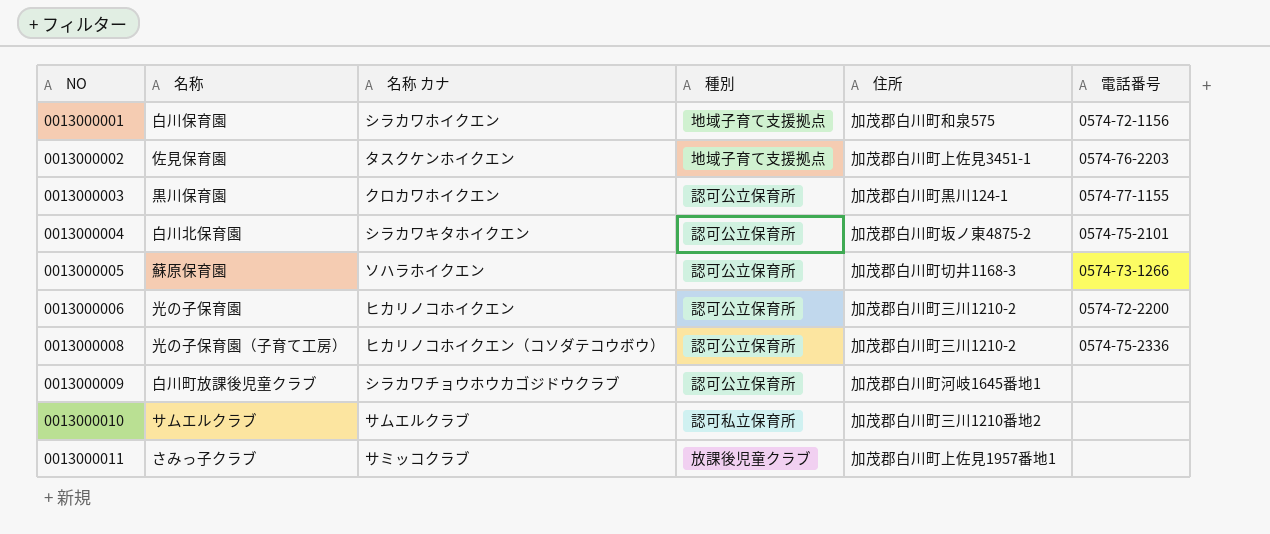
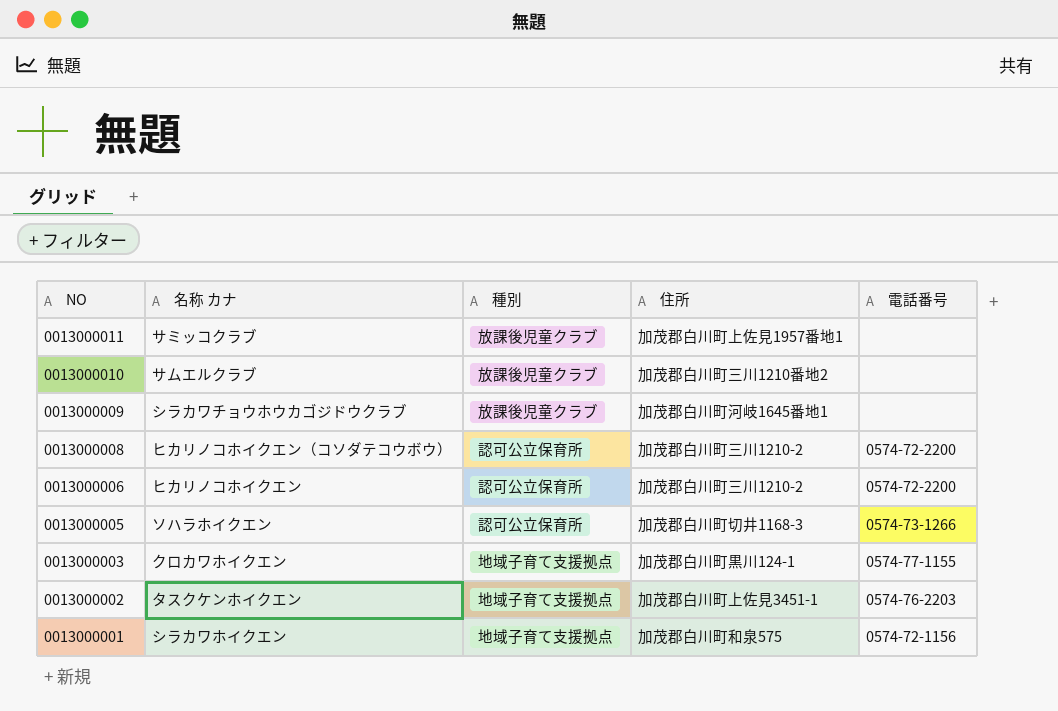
row order: NO ascending -> NO descending
column 名称 | position: 2 -> none
row 0013000004: 白川北保育園 | シラカワキタホイクエン | 認可公立保育所 | 加茂郡白川町坂ノ東4875-2 | 0574-75-2101 -> none
0013000010 | 種別: 認可私立保育所 -> 放課後児童クラブ
0013000009 | 種別: 認可公立保育所 -> 放課後児童クラブ
0013000008 | 電話番号: 0574-75-2336 -> 0574-72-2200
0013000003 | 種別: 認可公立保育所 -> 地域子育て支援拠点

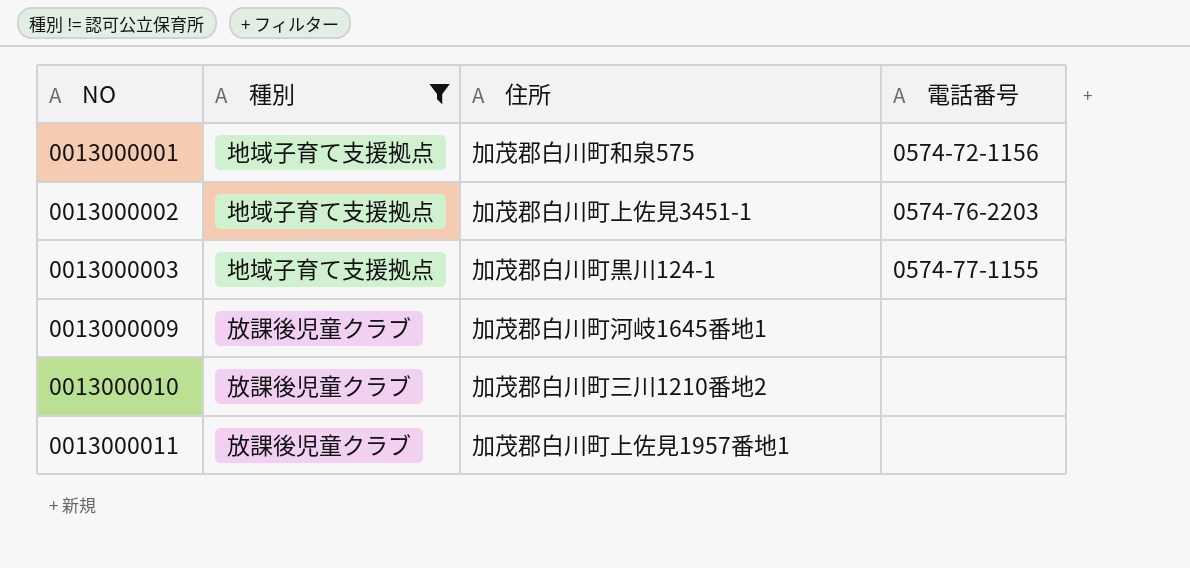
filter: none -> 種別 != 認可公立保育所
row order: NO descending -> NO ascending
column 名称 カナ | position: 2 -> none

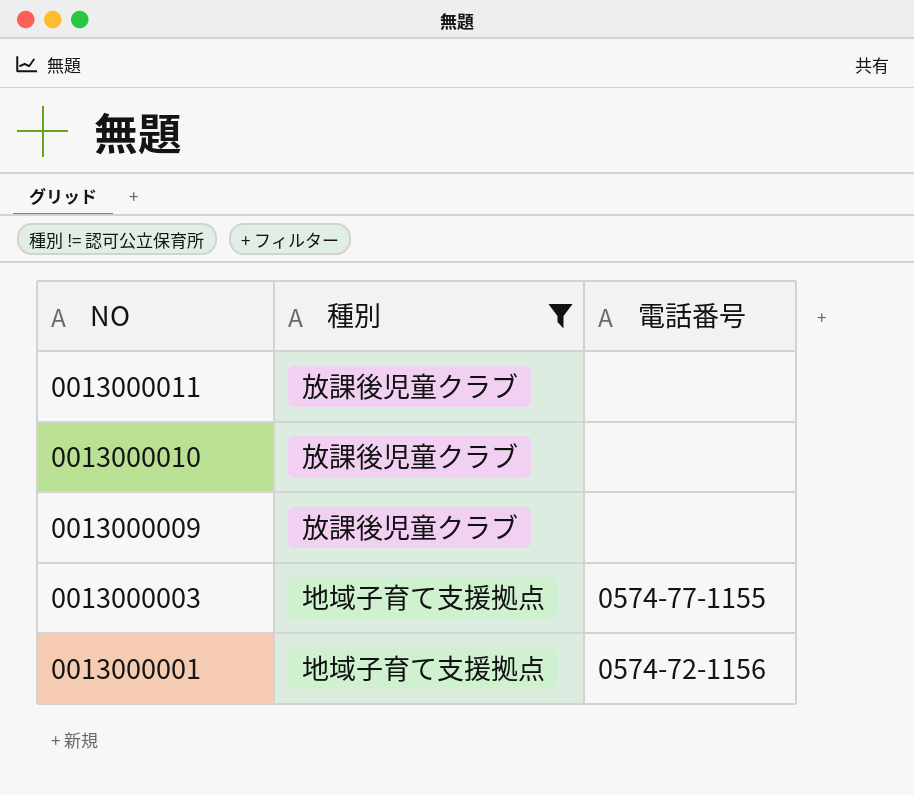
row order: NO ascending -> NO descending
column 住所 | position: 3 -> none
row 0013000002: 地域子育て支援拠点 | 加茂郡白川町上佐見3451-1 | 0574-76-2203 -> none

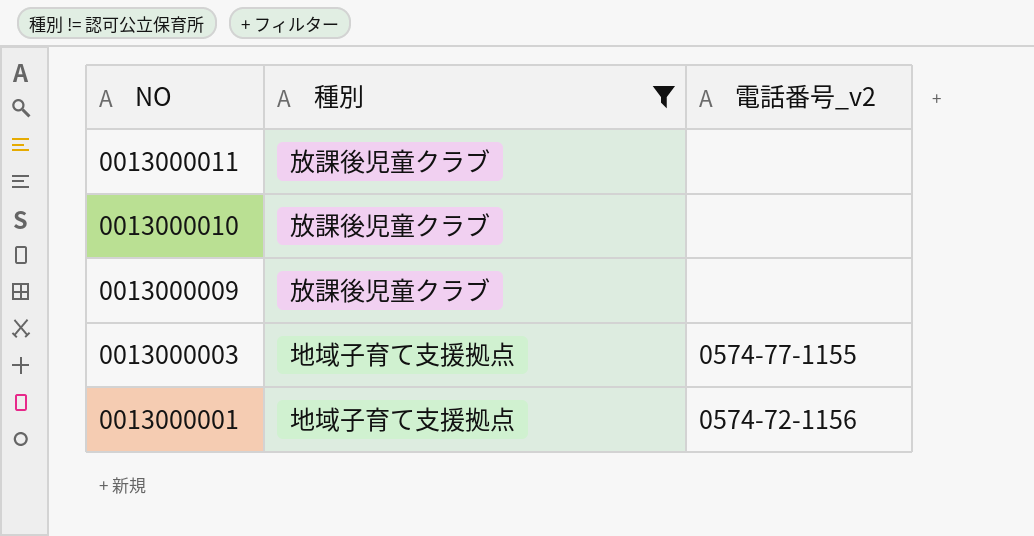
column name: 電話番号 -> 電話番号_v2

